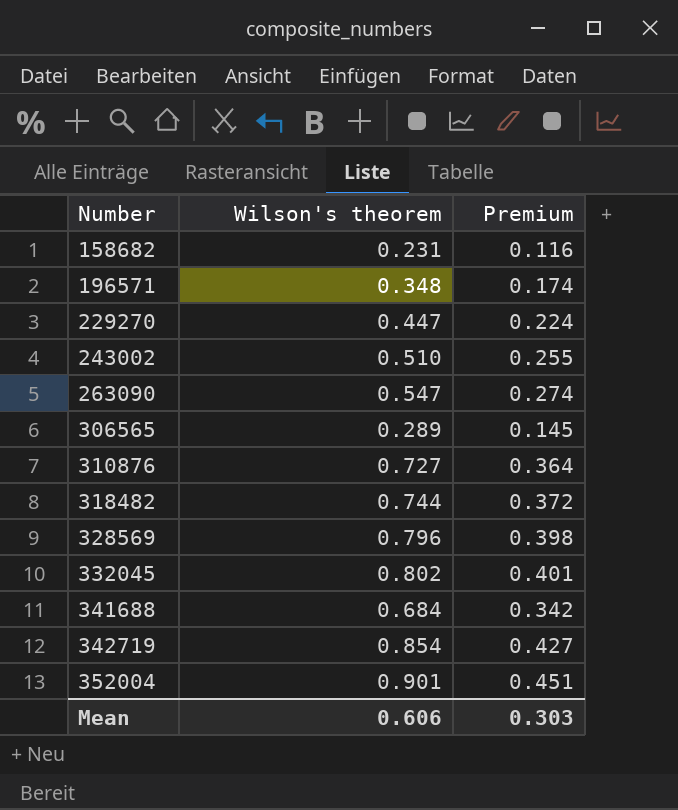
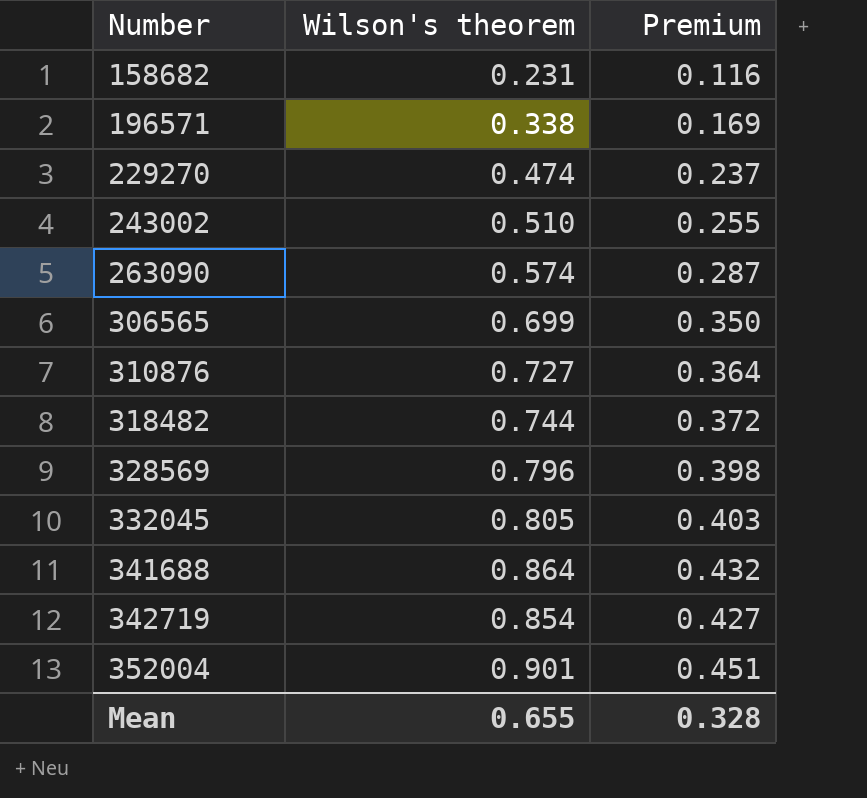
196571 | Wilson's theorem: 0.348 -> 0.338
196571 | Premium: 0.174 -> 0.169
229270 | Wilson's theorem: 0.447 -> 0.474
229270 | Premium: 0.224 -> 0.237
263090 | Wilson's theorem: 0.547 -> 0.574
263090 | Premium: 0.274 -> 0.287
306565 | Wilson's theorem: 0.289 -> 0.699
306565 | Premium: 0.145 -> 0.350
332045 | Wilson's theorem: 0.802 -> 0.805
332045 | Premium: 0.401 -> 0.403
341688 | Wilson's theorem: 0.684 -> 0.864
341688 | Premium: 0.342 -> 0.432
Mean | Wilson's theorem: 0.606 -> 0.655
Mean | Premium: 0.303 -> 0.328

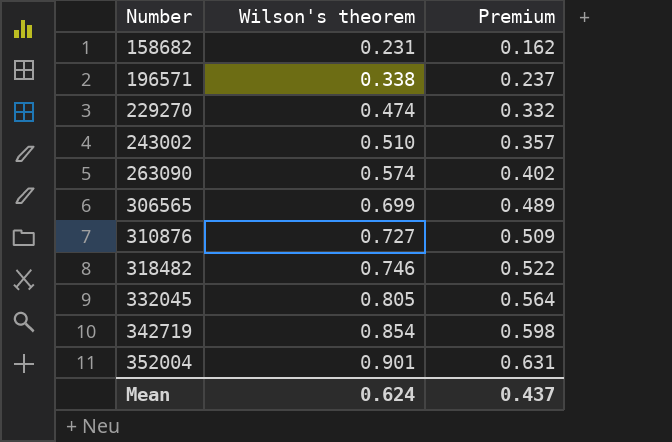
column Premium | formula: [Wilson's theorem] * 0.5 -> [Wilson's theorem] * 0.7
row 328569: 0.796 | 0.398 -> none
row 341688: 0.864 | 0.432 -> none
318482 | Wilson's theorem: 0.744 -> 0.746
Mean | Wilson's theorem: 0.655 -> 0.624
Mean | Premium: 0.328 -> 0.437

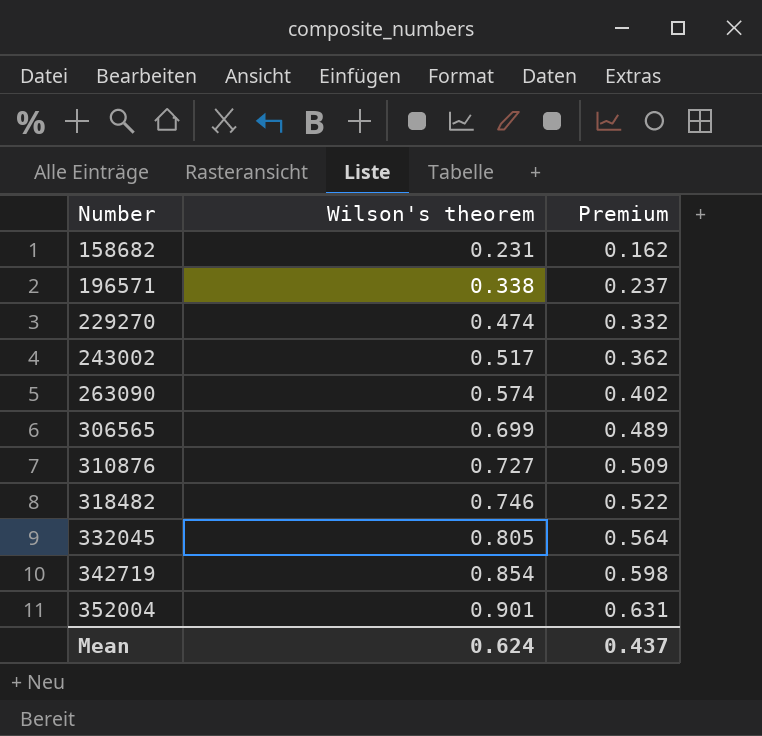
243002 | Wilson's theorem: 0.510 -> 0.517
243002 | Premium: 0.357 -> 0.362

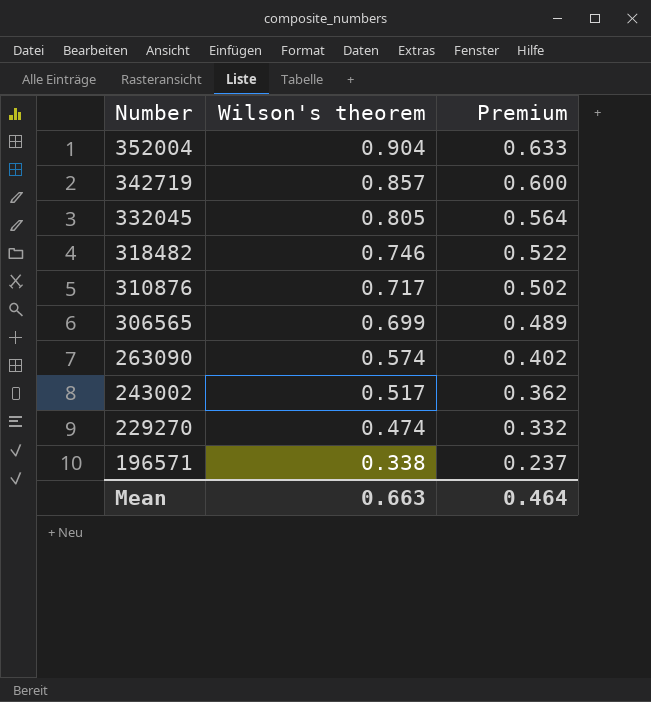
row order: Number ascending -> Number descending
row 158682: 0.231 | 0.162 -> none
352004 | Wilson's theorem: 0.901 -> 0.904
352004 | Premium: 0.631 -> 0.633
342719 | Wilson's theorem: 0.854 -> 0.857
342719 | Premium: 0.598 -> 0.600
310876 | Wilson's theorem: 0.727 -> 0.717
310876 | Premium: 0.509 -> 0.502
Mean | Wilson's theorem: 0.624 -> 0.663
Mean | Premium: 0.437 -> 0.464

